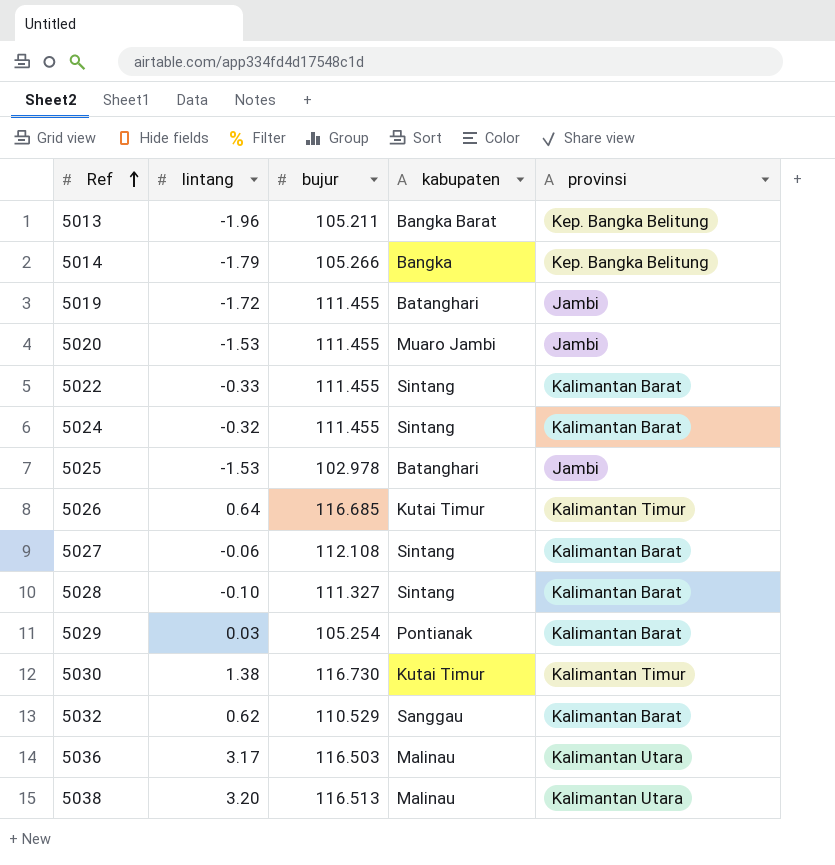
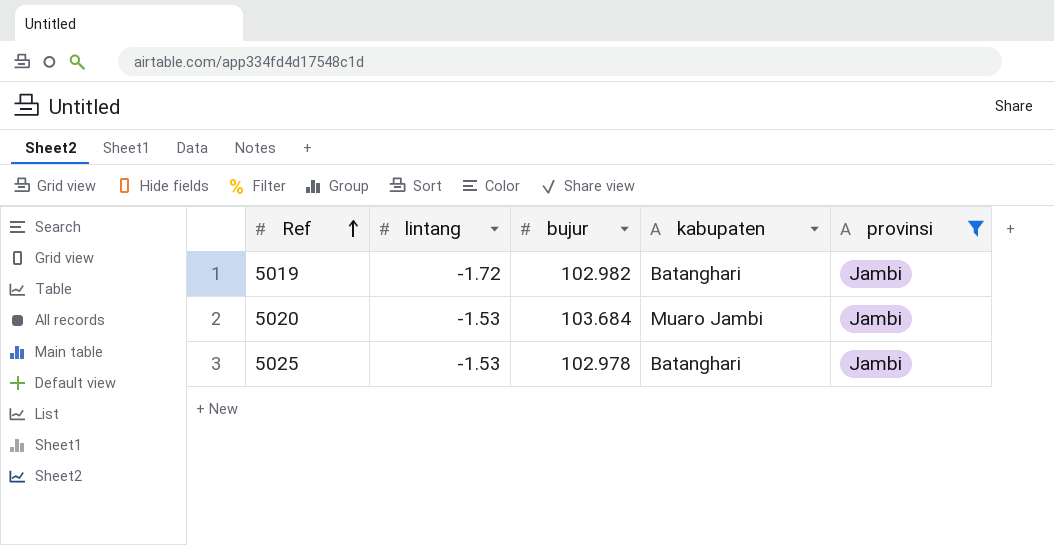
filter: none -> provinsi = Jambi
5019 | bujur: 111.455 -> 102.982
5020 | bujur: 111.455 -> 103.684

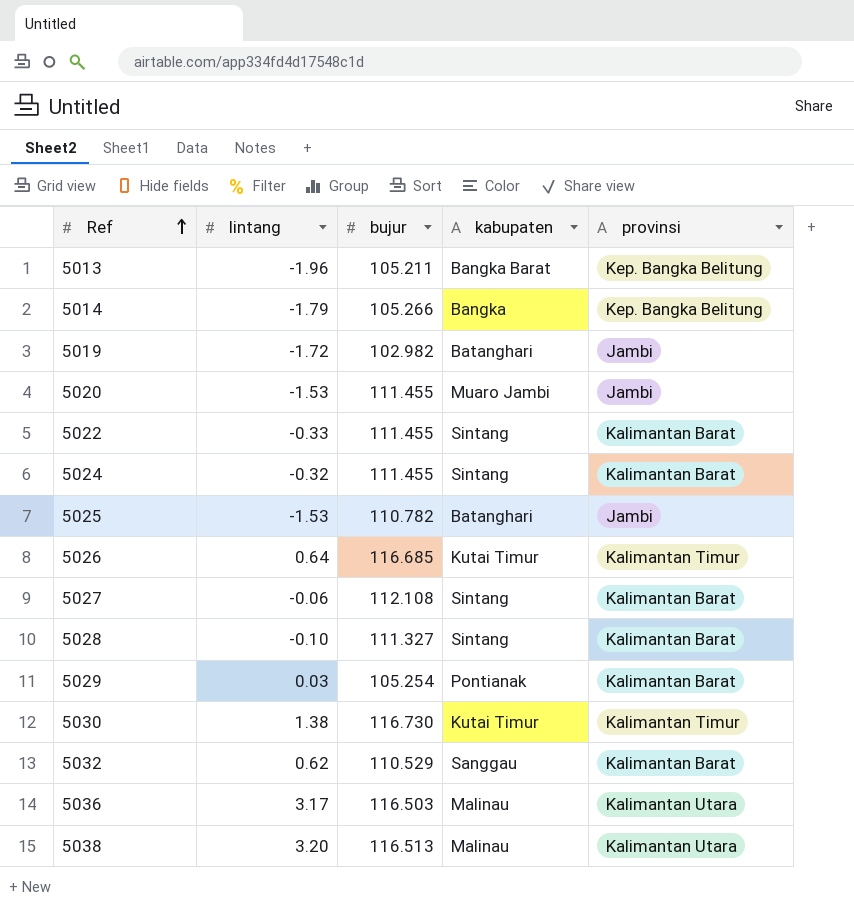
filter: provinsi = Jambi -> none
5020 | bujur: 103.684 -> 111.455
5025 | bujur: 102.978 -> 110.782

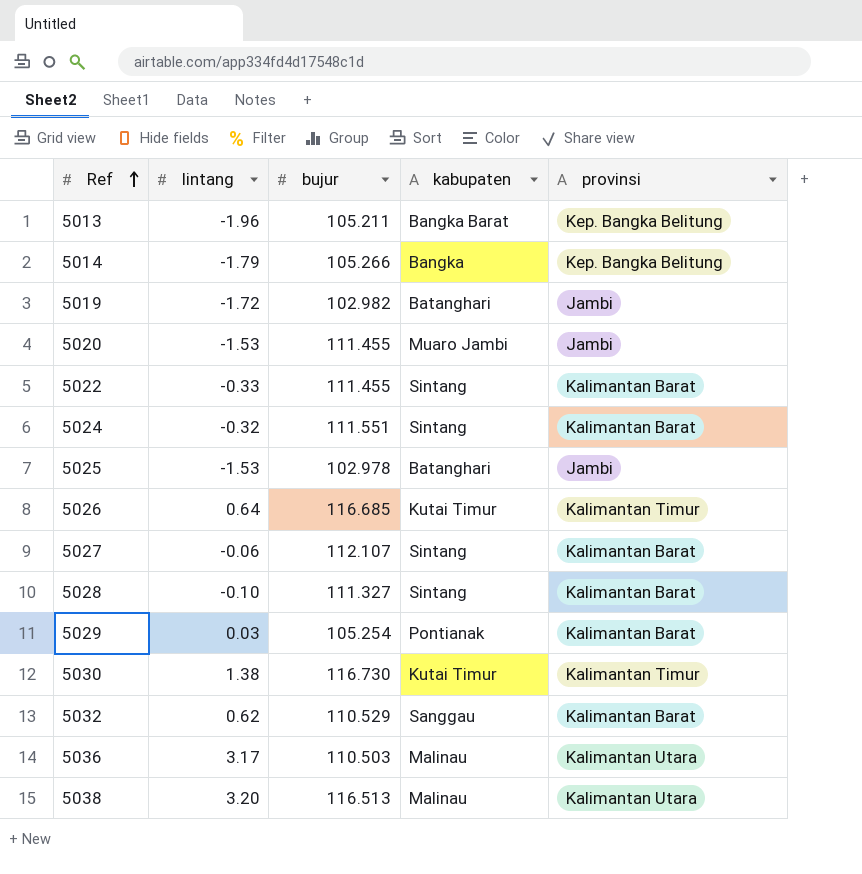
5024 | bujur: 111.455 -> 111.551
5025 | bujur: 110.782 -> 102.978
5027 | bujur: 112.108 -> 112.107
5036 | bujur: 116.503 -> 110.503

